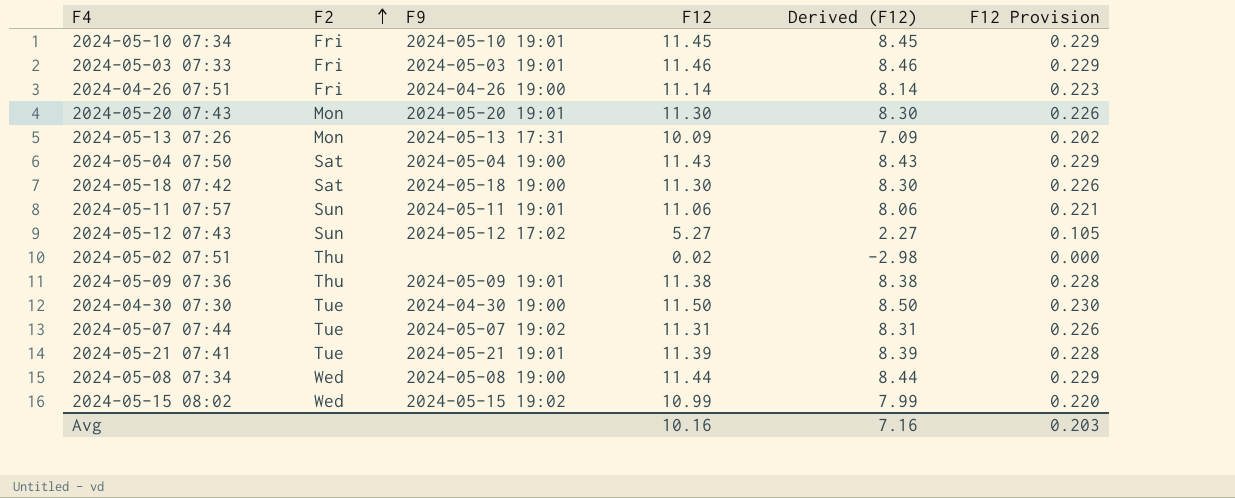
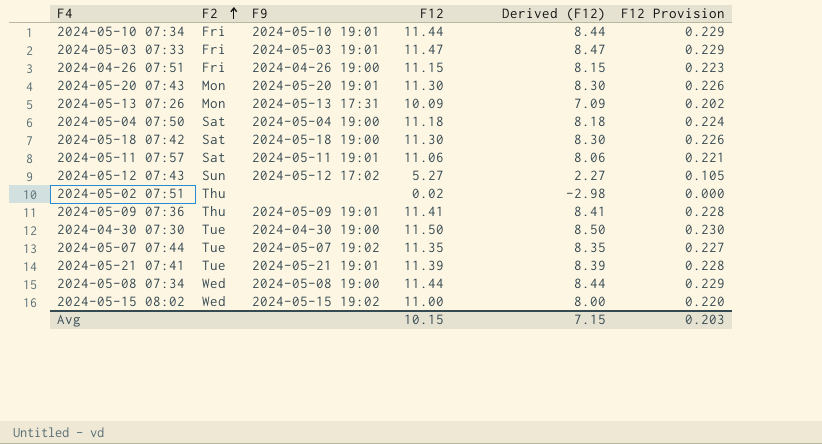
2024-05-10 07:34 | F12: 11.45 -> 11.44
2024-05-10 07:34 | Derived (F12): 8.45 -> 8.44
2024-05-03 07:33 | F12: 11.46 -> 11.47
2024-05-03 07:33 | Derived (F12): 8.46 -> 8.47
2024-04-26 07:51 | F12: 11.14 -> 11.15
2024-04-26 07:51 | Derived (F12): 8.14 -> 8.15
2024-05-04 07:50 | F12: 11.43 -> 11.18
2024-05-04 07:50 | Derived (F12): 8.43 -> 8.18
2024-05-04 07:50 | F12 Provision: 0.229 -> 0.224
2024-05-11 07:57 | F2: Sun -> Sat
2024-05-09 07:36 | F12: 11.38 -> 11.41
2024-05-09 07:36 | Derived (F12): 8.38 -> 8.41
2024-05-07 07:44 | F12: 11.31 -> 11.35
2024-05-07 07:44 | Derived (F12): 8.31 -> 8.35
2024-05-07 07:44 | F12 Provision: 0.226 -> 0.227
2024-05-15 08:02 | F12: 10.99 -> 11.00
2024-05-15 08:02 | Derived (F12): 7.99 -> 8.00
Avg | F12: 10.16 -> 10.15
Avg | Derived (F12): 7.16 -> 7.15

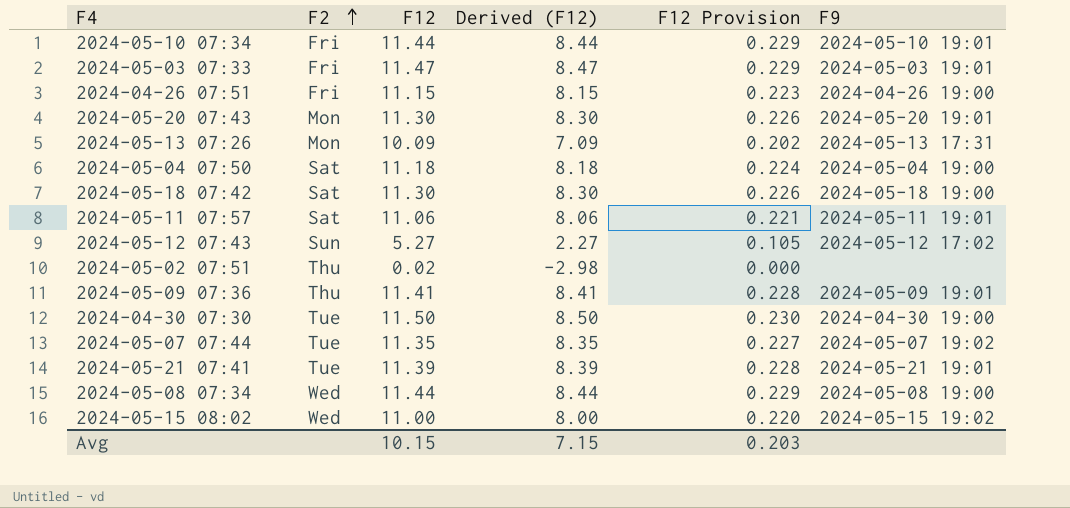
column F9 | position: 3 -> 6

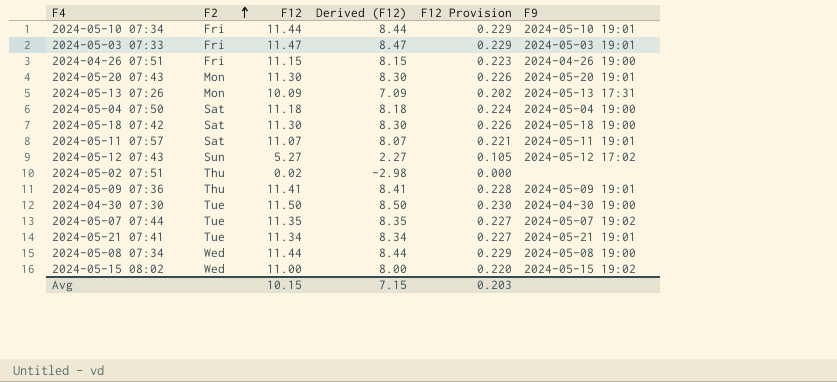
2024-05-11 07:57 | F12: 11.06 -> 11.07
2024-05-11 07:57 | Derived (F12): 8.06 -> 8.07
2024-05-21 07:41 | F12: 11.39 -> 11.34
2024-05-21 07:41 | Derived (F12): 8.39 -> 8.34
2024-05-21 07:41 | F12 Provision: 0.228 -> 0.227

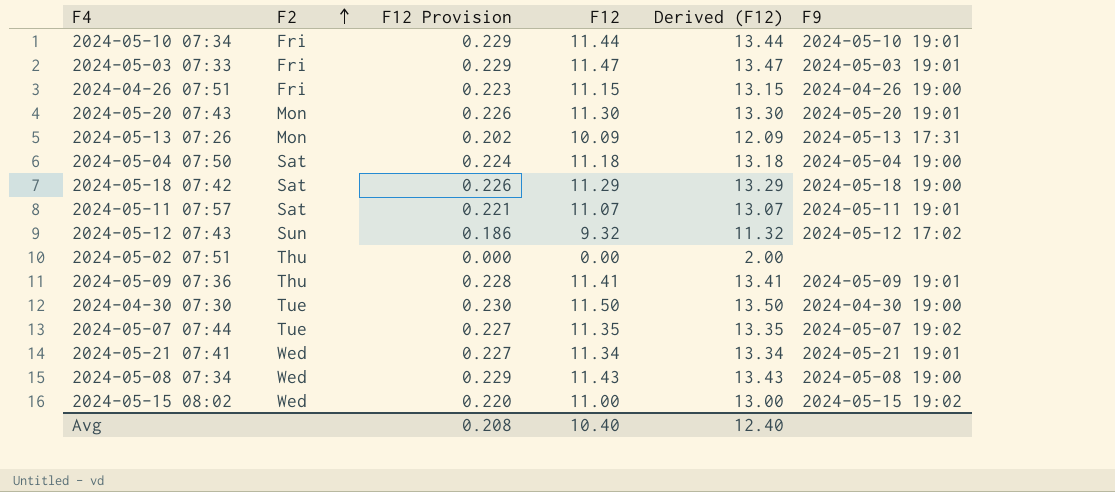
column F12 Provision | position: 5 -> 3
column Derived (F12) | formula: [F12] - 3 -> [F12] + 2
2024-05-18 07:42 | F12: 11.30 -> 11.29
2024-05-12 07:43 | F12 Provision: 0.105 -> 0.186
2024-05-12 07:43 | F12: 5.27 -> 9.32
2024-05-02 07:51 | F12: 0.02 -> 0.00
2024-05-21 07:41 | F2: Tue -> Wed
2024-05-08 07:34 | F12: 11.44 -> 11.43
Avg | F12 Provision: 0.203 -> 0.208
Avg | F12: 10.15 -> 10.40
Avg | Derived (F12): 7.15 -> 12.40

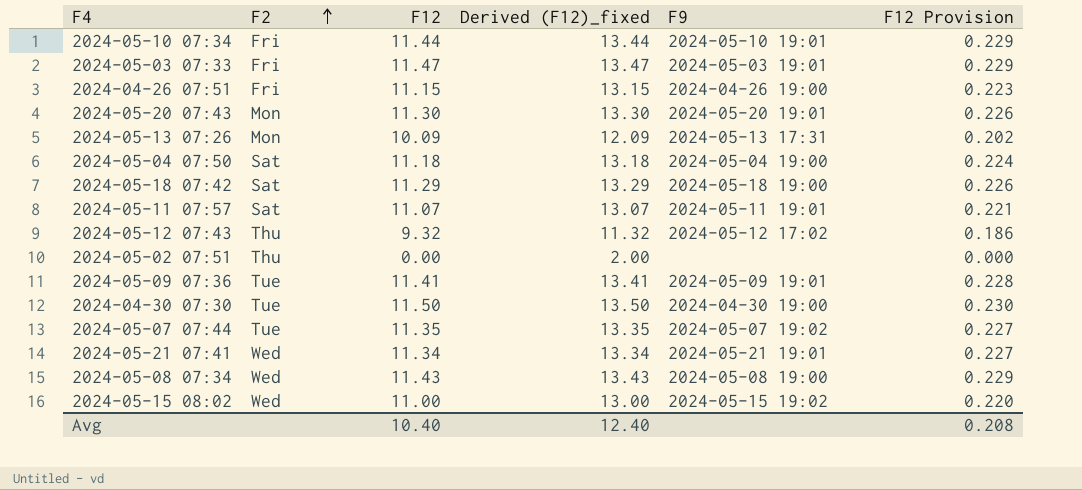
column name: Derived (F12) -> Derived (F12)_fixed
column F12 Provision | position: 3 -> 6
2024-05-12 07:43 | F2: Sun -> Thu
2024-05-09 07:36 | F2: Thu -> Tue

